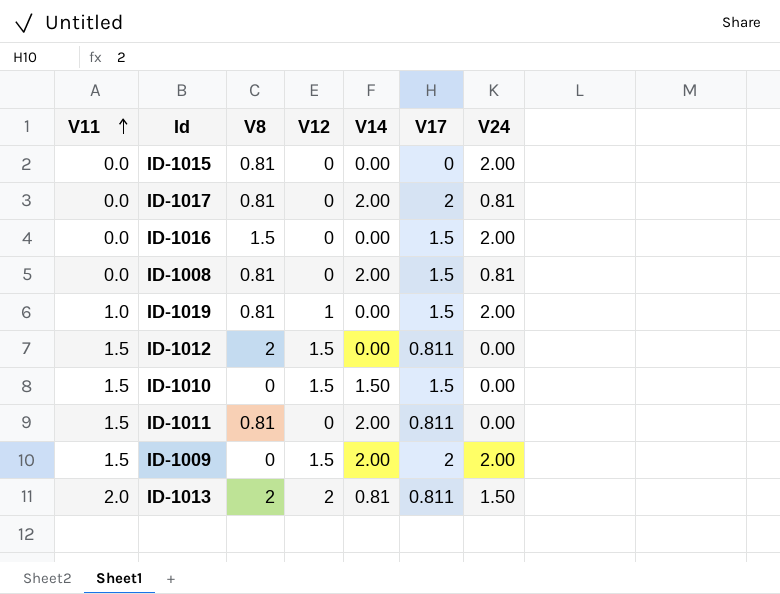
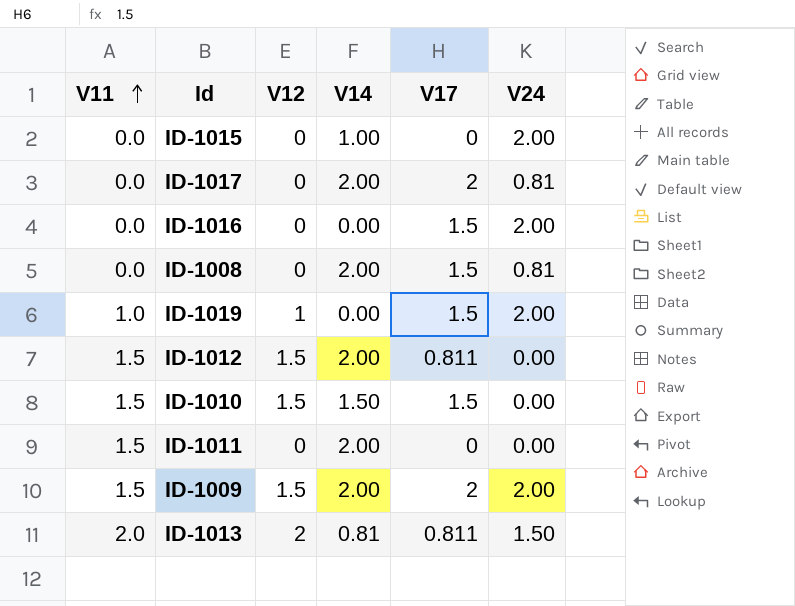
column V8 | position: 3 -> none
ID-1015 | V14: 0.00 -> 1.00
ID-1012 | V14: 0.00 -> 2.00
ID-1011 | V17: 0.811 -> 0

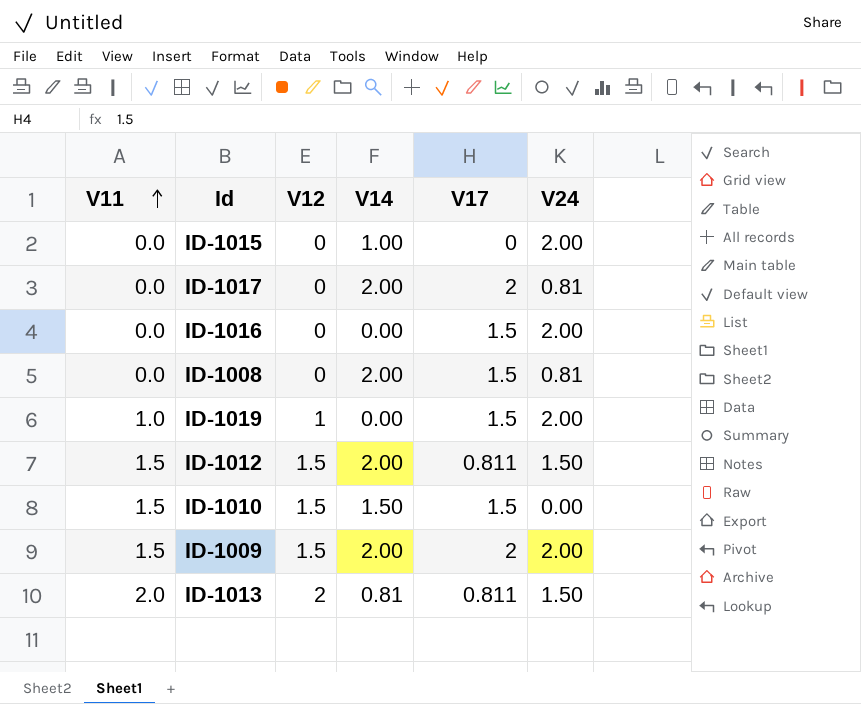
row ID-1011: 1.5 | 0 | 2.00 | 0 | 0.00 -> none
ID-1012 | V24: 0.00 -> 1.50

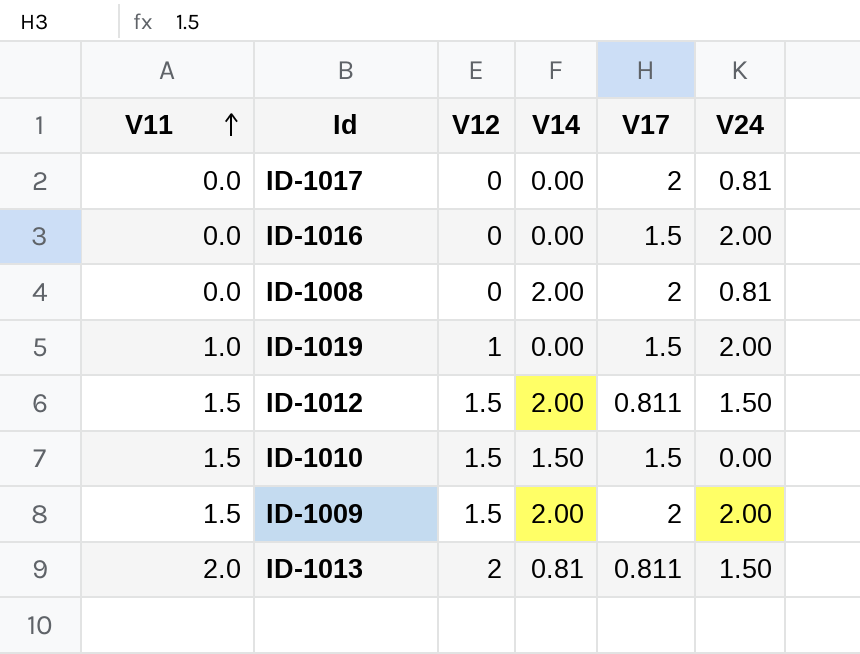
row ID-1015: 0.0 | 0 | 1.00 | 0 | 2.00 -> none
ID-1017 | V14: 2.00 -> 0.00
ID-1008 | V17: 1.5 -> 2

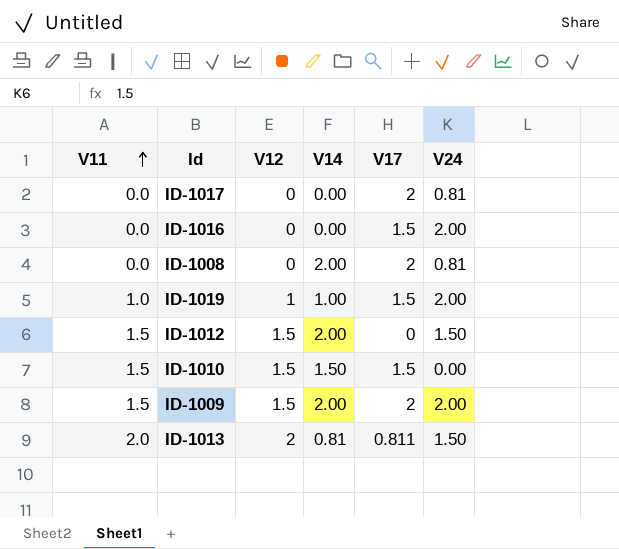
ID-1019 | V14: 0.00 -> 1.00
ID-1012 | V17: 0.811 -> 0

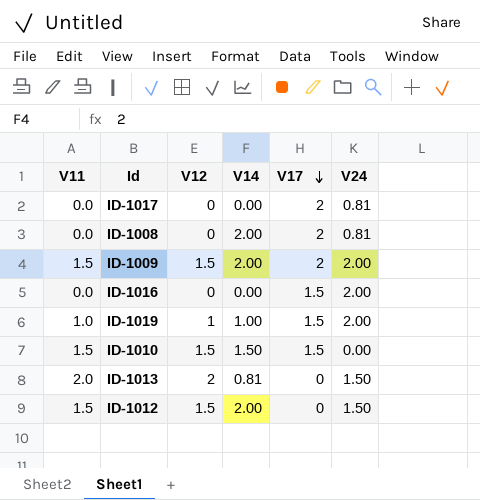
row order: V11 ascending -> V17 descending
ID-1013 | V17: 0.811 -> 0

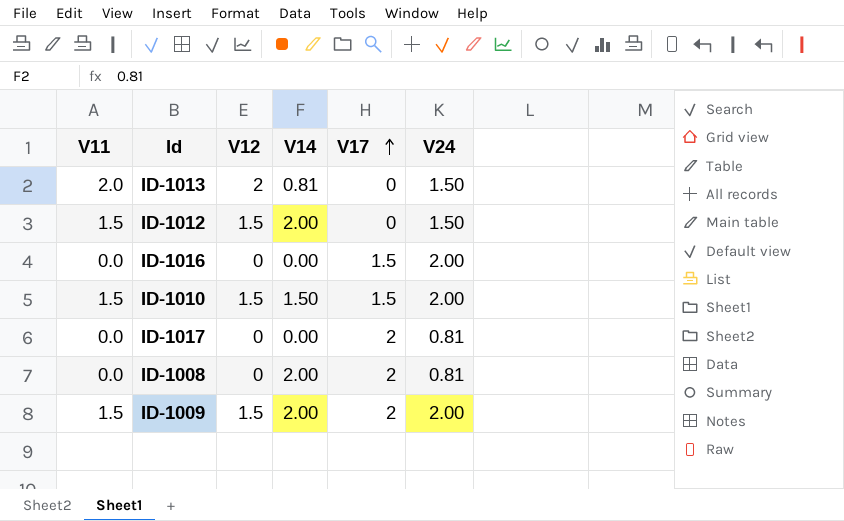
row order: V17 descending -> V17 ascending
row ID-1019: 1.0 | 1 | 1.00 | 1.5 | 2.00 -> none
ID-1010 | V24: 0.00 -> 2.00

